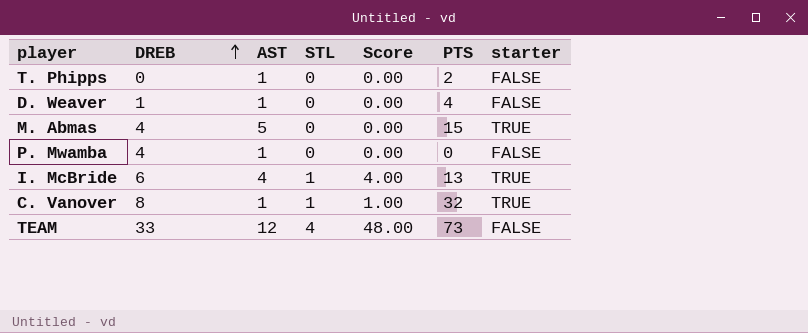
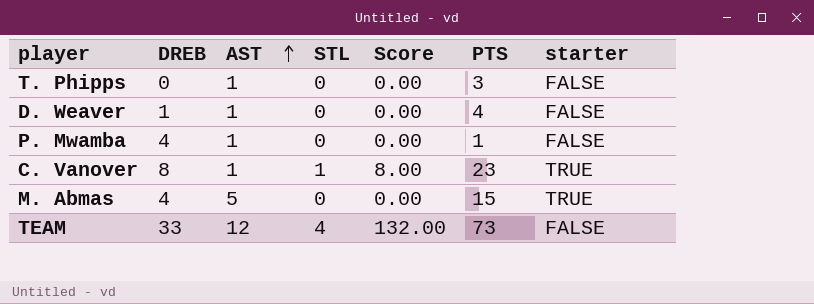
row order: DREB ascending -> AST ascending
column Score | formula: [AST] * [STL] -> [DREB] * [STL]
row I. McBride: 6 | 4 | 1 | 4.00 | 13 | TRUE -> none
T. Phipps | PTS: 2 -> 3
P. Mwamba | PTS: 0 -> 1
C. Vanover | PTS: 32 -> 23

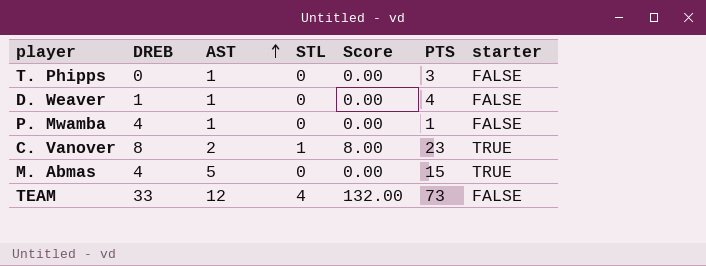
C. Vanover | AST: 1 -> 2

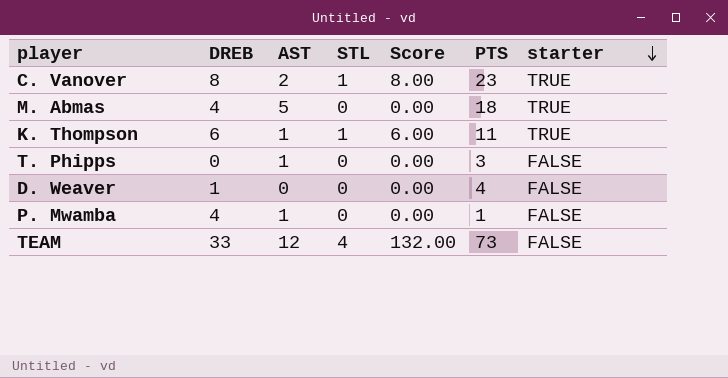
row order: AST ascending -> starter descending
M. Abmas | PTS: 15 -> 18
row K. Thompson: none -> 6 | 1 | 1 | 6.00 | 11 | TRUE
D. Weaver | AST: 1 -> 0

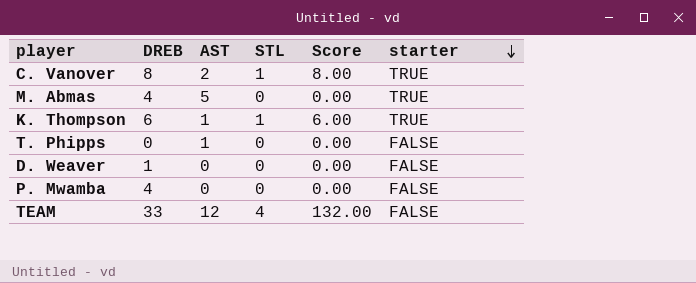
column PTS | position: 6 -> none
P. Mwamba | AST: 1 -> 0

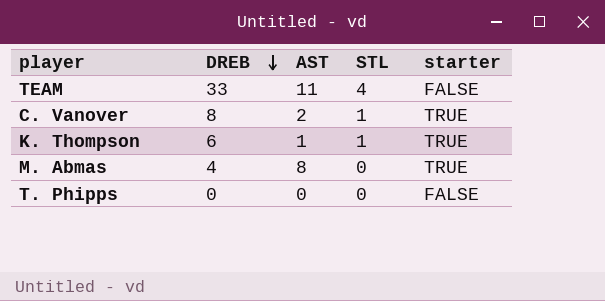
row order: starter descending -> DREB descending
column Score | formula: [DREB] * [STL] -> none
row D. Weaver: 1 | 0 | 0 | 0.00 | FALSE -> none
row P. Mwamba: 4 | 0 | 0 | 0.00 | FALSE -> none
TEAM | AST: 12 -> 11
M. Abmas | AST: 5 -> 8
T. Phipps | AST: 1 -> 0

